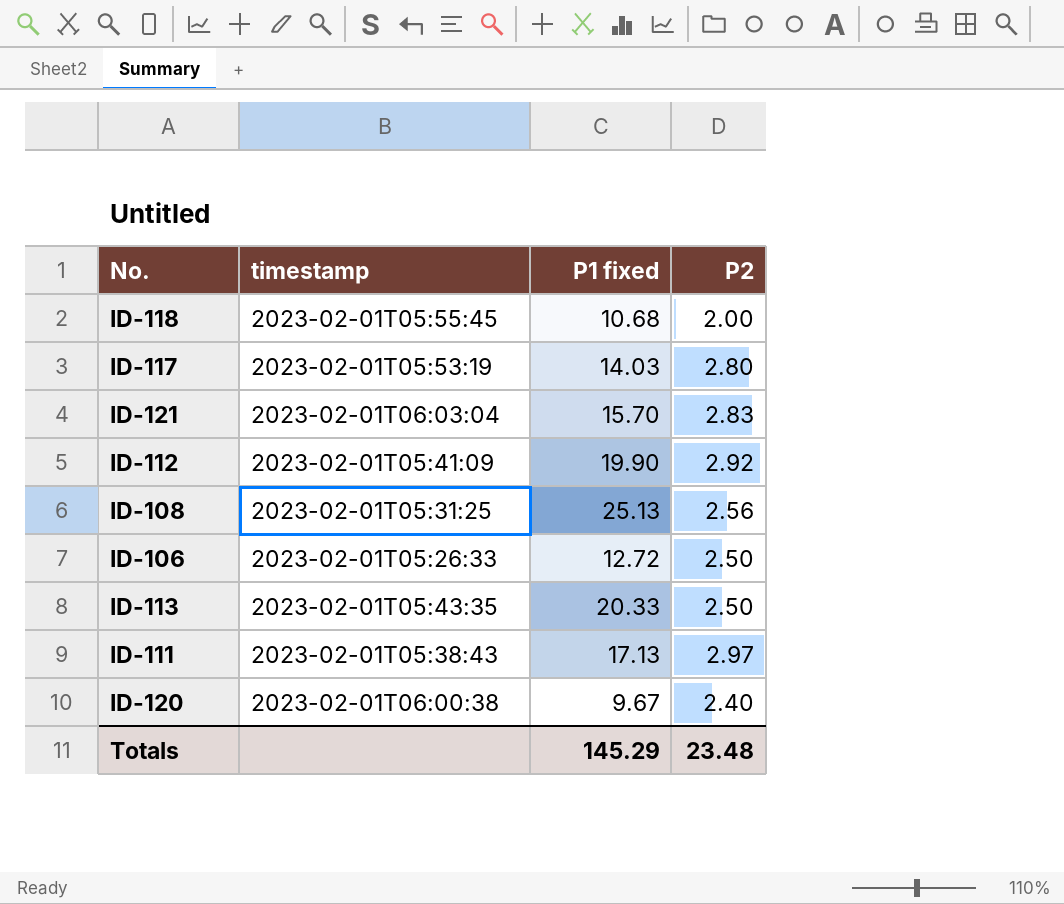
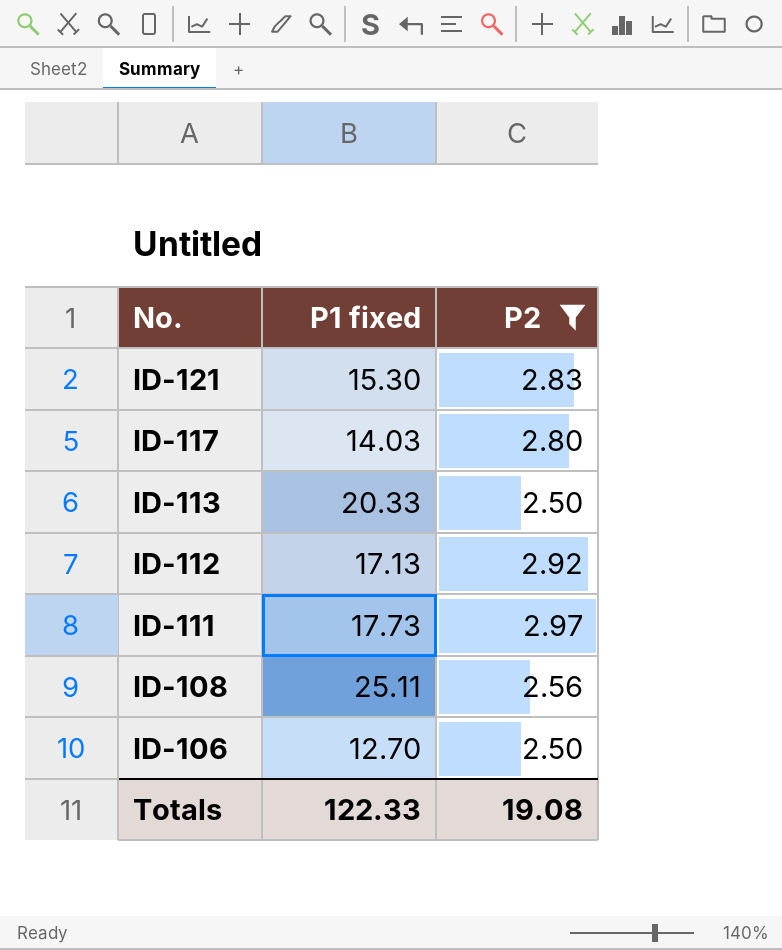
filter: none -> P2 >= 2.50
row order: none -> No. descending
column timestamp | position: 2 -> none
ID-121 | P1 fixed: 15.70 -> 15.30
ID-112 | P1 fixed: 19.90 -> 17.13
ID-111 | P1 fixed: 17.13 -> 17.73
ID-108 | P1 fixed: 25.13 -> 25.11
ID-106 | P1 fixed: 12.72 -> 12.70
Totals | P1 fixed: 145.29 -> 122.33
Totals | P2: 23.48 -> 19.08

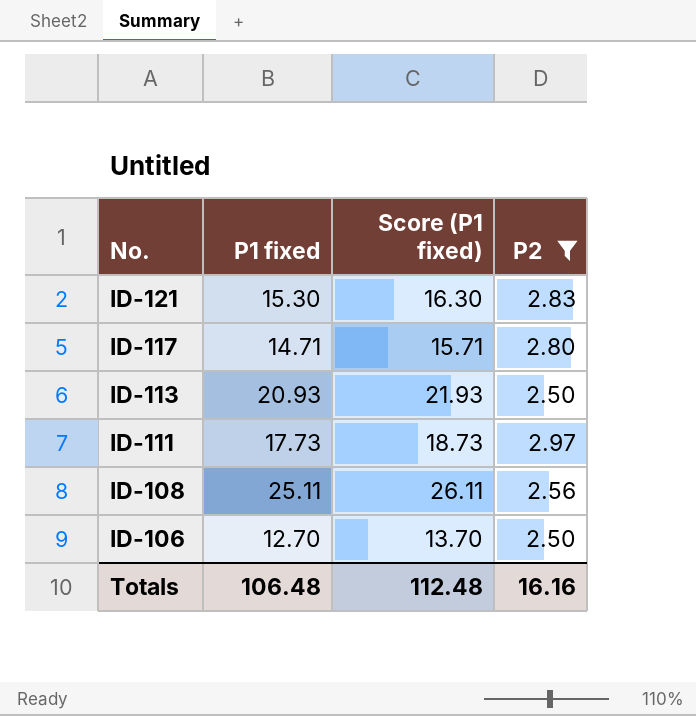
column Score (P1 fixed) | formula: none -> [P1 fixed] + 1
row ID-112: 17.13 | 2.92 -> none
ID-117 | P1 fixed: 14.03 -> 14.71
ID-113 | P1 fixed: 20.33 -> 20.93
Totals | P1 fixed: 122.33 -> 106.48
Totals | P2: 19.08 -> 16.16

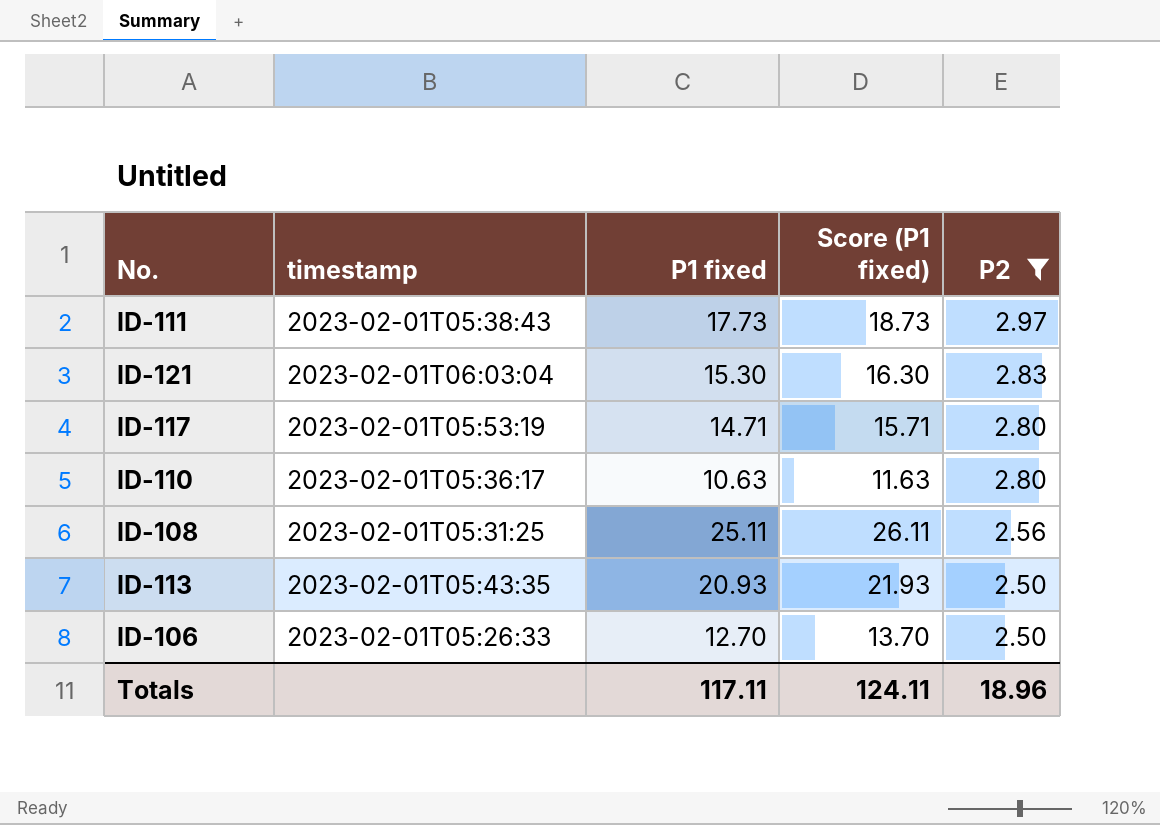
row order: No. descending -> P2 descending
column timestamp | position: none -> 2
row ID-110: none -> 2023-02-01T05:36:17 | 10.63 | 11.63 | 2.80
Totals | P1 fixed: 106.48 -> 117.11
Totals | Score (P1 fixed): 112.48 -> 124.11
Totals | P2: 16.16 -> 18.96

